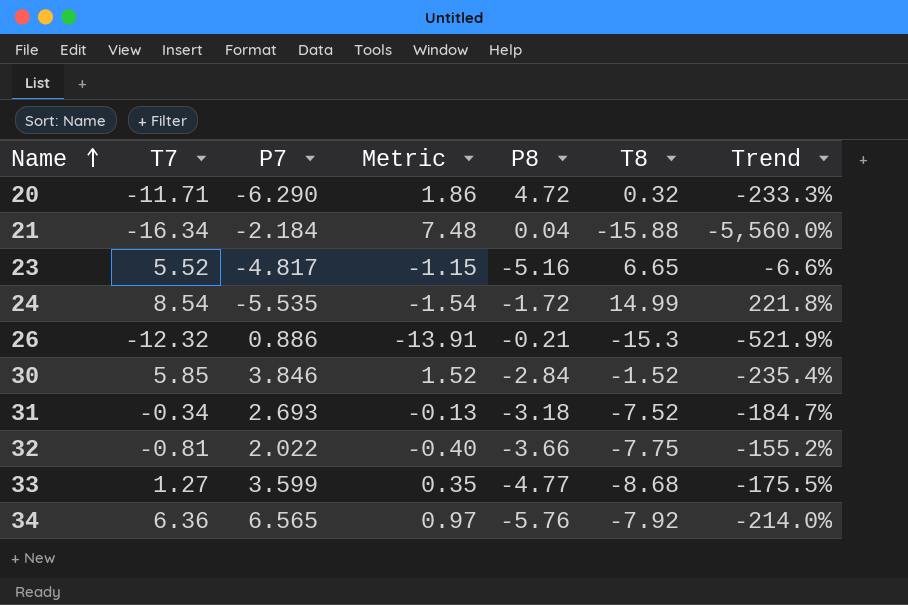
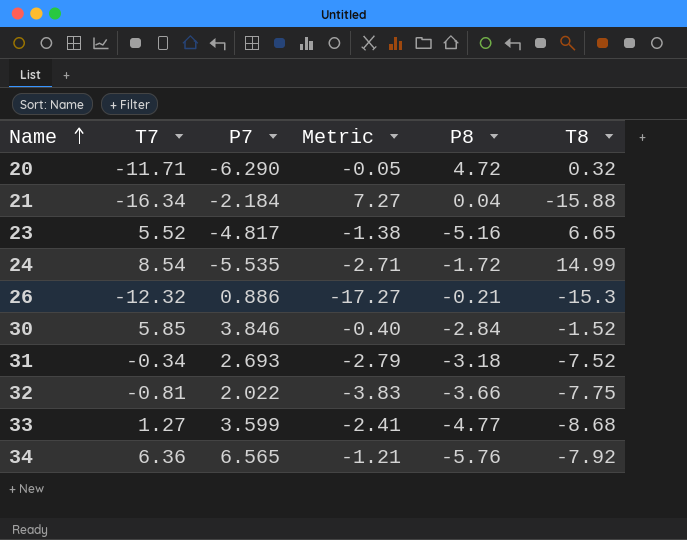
column Trend | formula: ([P7] - [P8]) / [P8] -> none
column Metric | formula: [T7] / [P7] -> [T8] / [P7]

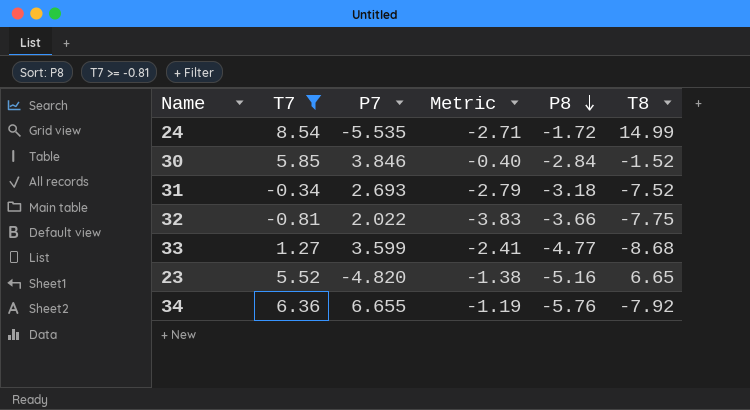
filter: none -> T7 >= -0.81
row order: Name ascending -> P8 descending
23 | P7: -4.817 -> -4.820
34 | P7: 6.565 -> 6.655
34 | Metric: -1.21 -> -1.19

